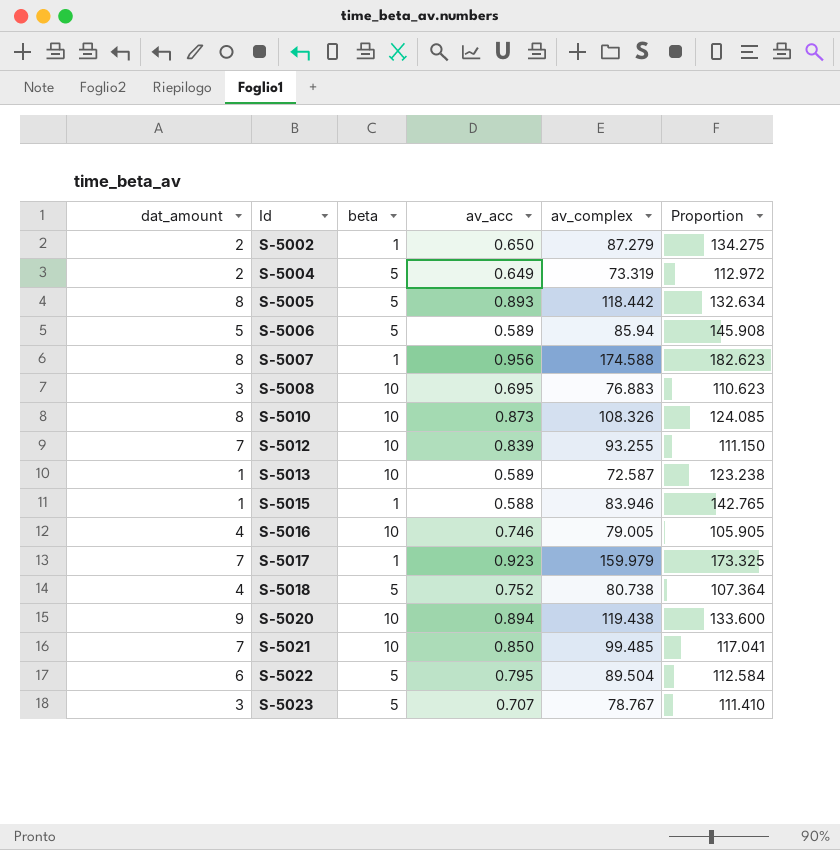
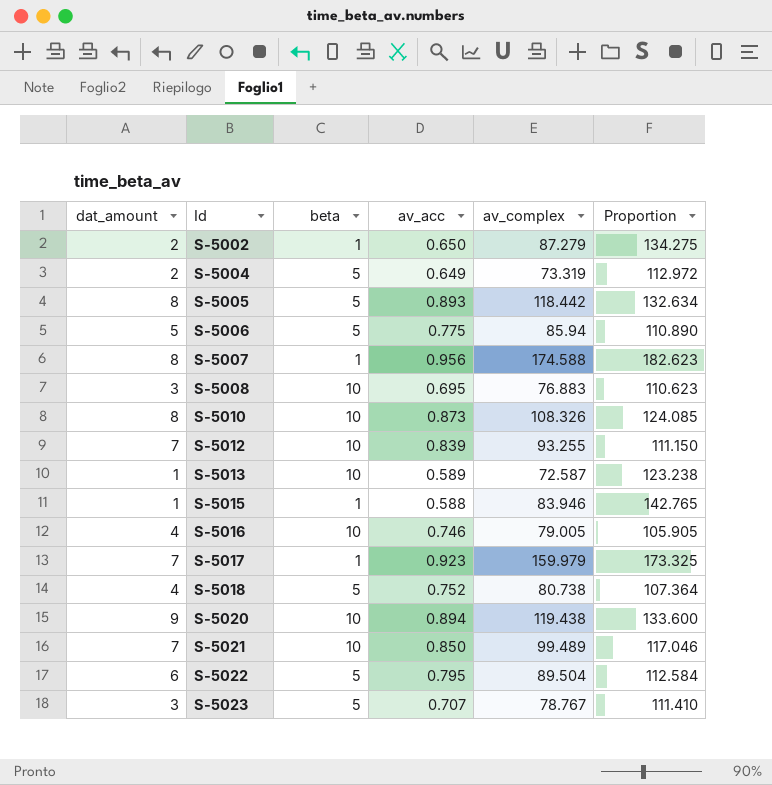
S-5006 | av_acc: 0.589 -> 0.775
S-5006 | Proportion: 145.908 -> 110.890
S-5021 | av_complex: 99.485 -> 99.489
S-5021 | Proportion: 117.041 -> 117.046

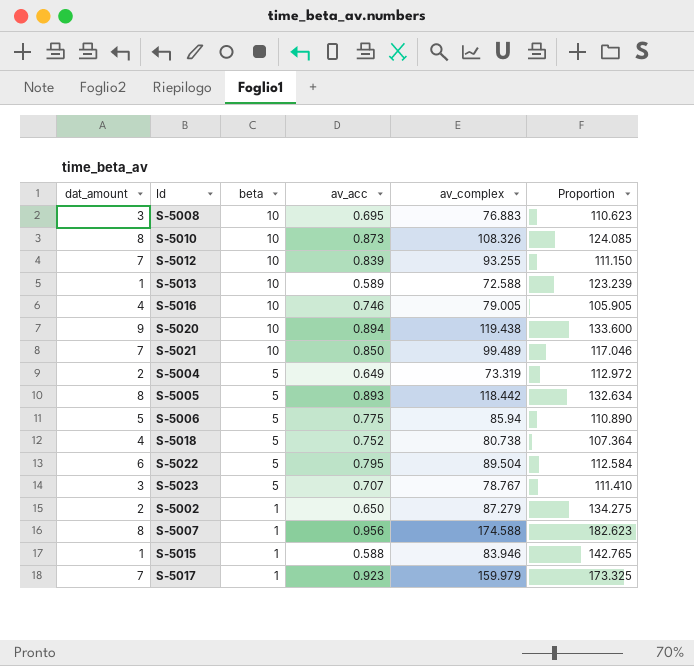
row order: Id ascending -> beta descending
S-5013 | av_complex: 72.587 -> 72.588
S-5013 | Proportion: 123.238 -> 123.239

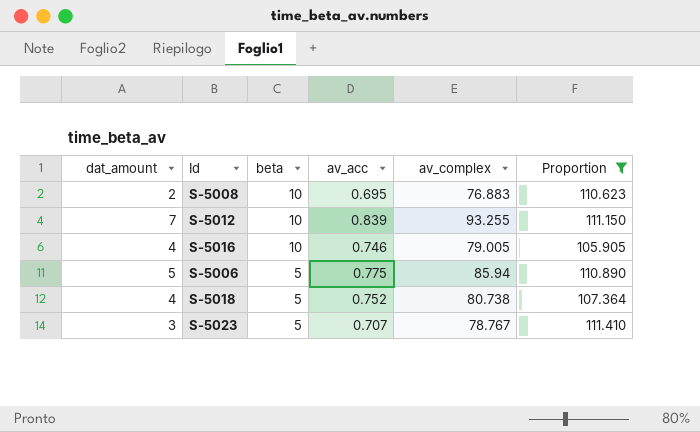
filter: none -> Proportion <= 111.410
S-5008 | dat_amount: 3 -> 2

